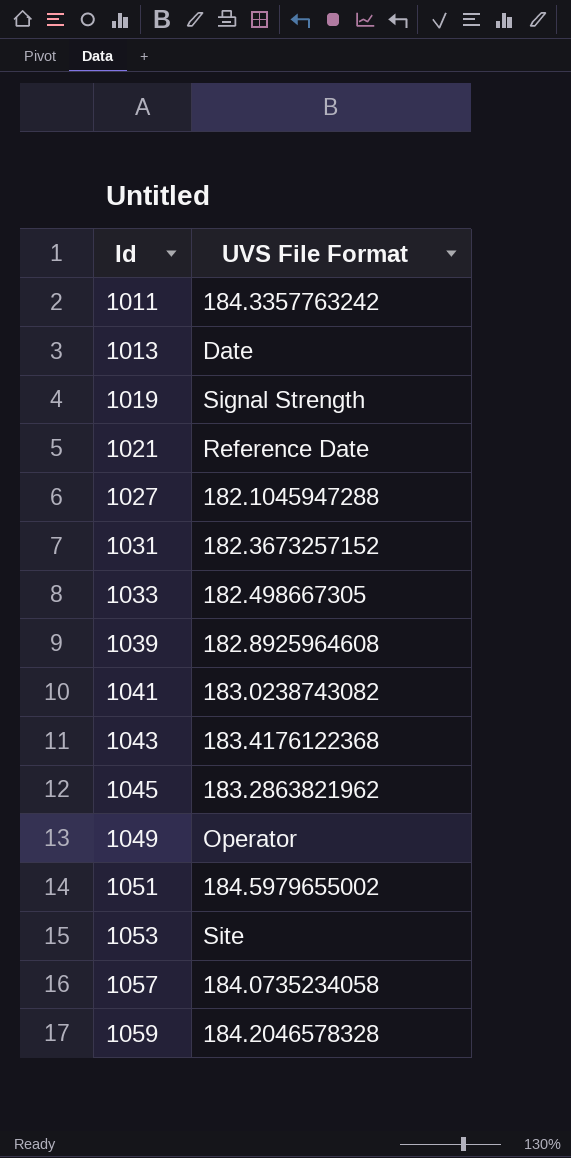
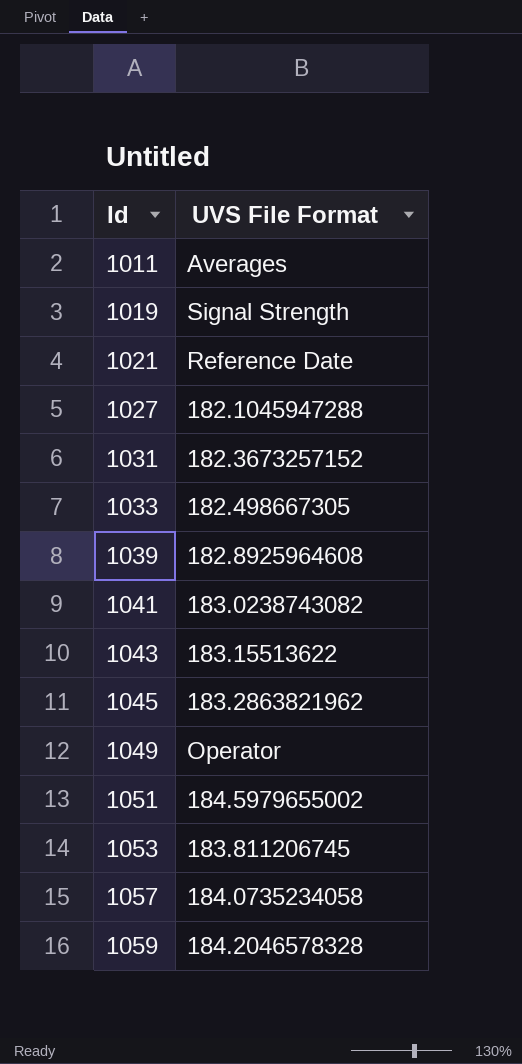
row 1013: Date -> none
1011 | UVS File Format: 184.3357763242 -> Averages
1043 | UVS File Format: 183.4176122368 -> 183.15513622
1053 | UVS File Format: Site -> 183.811206745

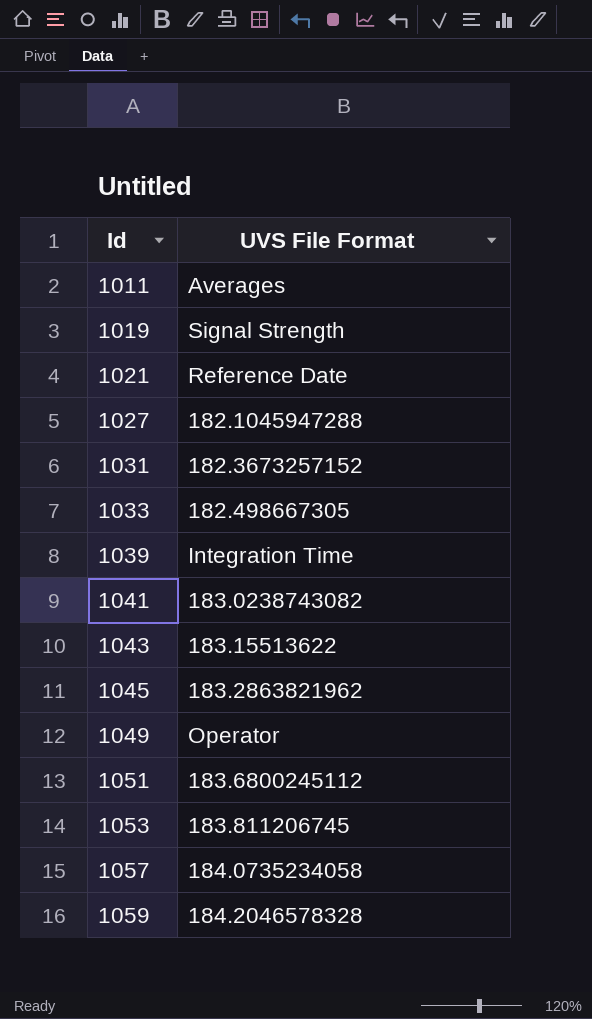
1039 | UVS File Format: 182.8925964608 -> Integration Time
1051 | UVS File Format: 184.5979655002 -> 183.6800245112

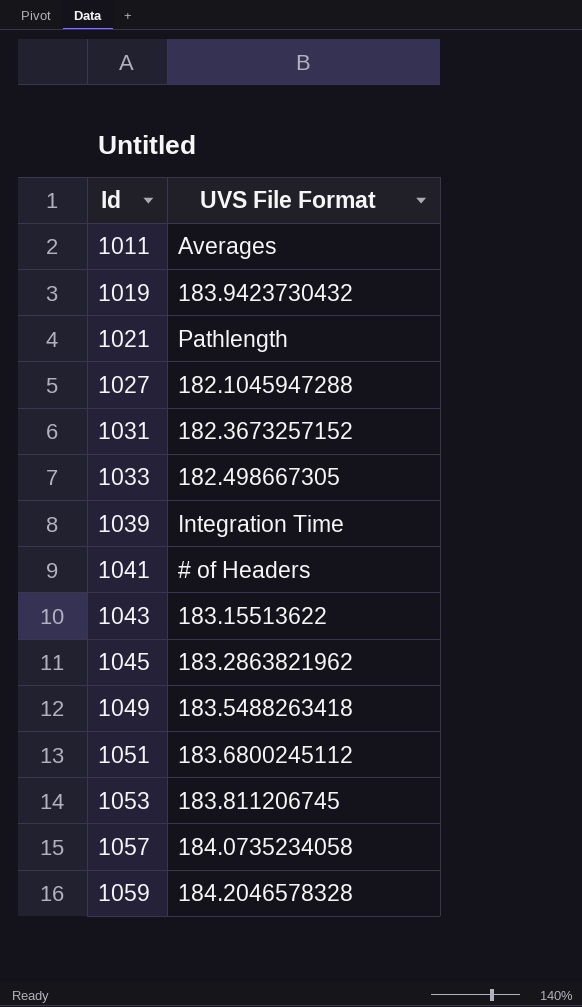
1019 | UVS File Format: Signal Strength -> 183.9423730432
1021 | UVS File Format: Reference Date -> Pathlength
1041 | UVS File Format: 183.0238743082 -> # of Headers
1049 | UVS File Format: Operator -> 183.5488263418

